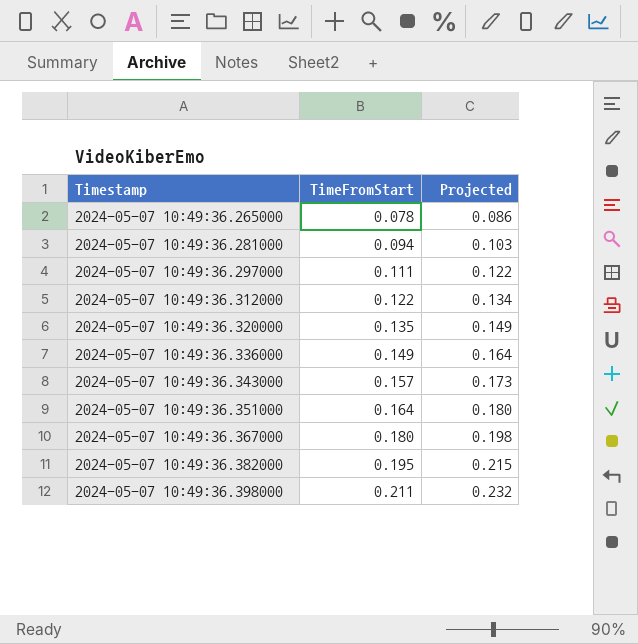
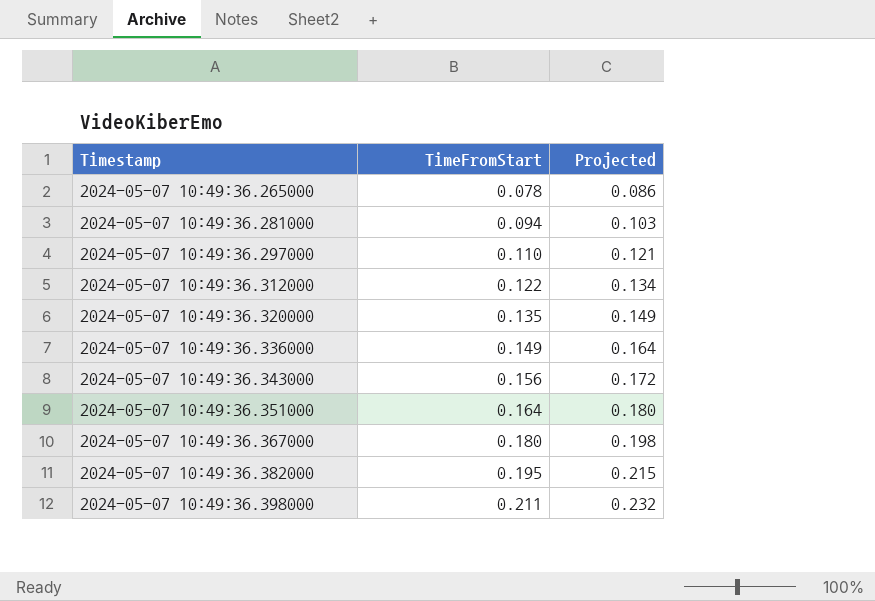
2024-05-07 10:49:36.297000 | TimeFromStart: 0.111 -> 0.110
2024-05-07 10:49:36.297000 | Projected: 0.122 -> 0.121
2024-05-07 10:49:36.343000 | TimeFromStart: 0.157 -> 0.156
2024-05-07 10:49:36.343000 | Projected: 0.173 -> 0.172

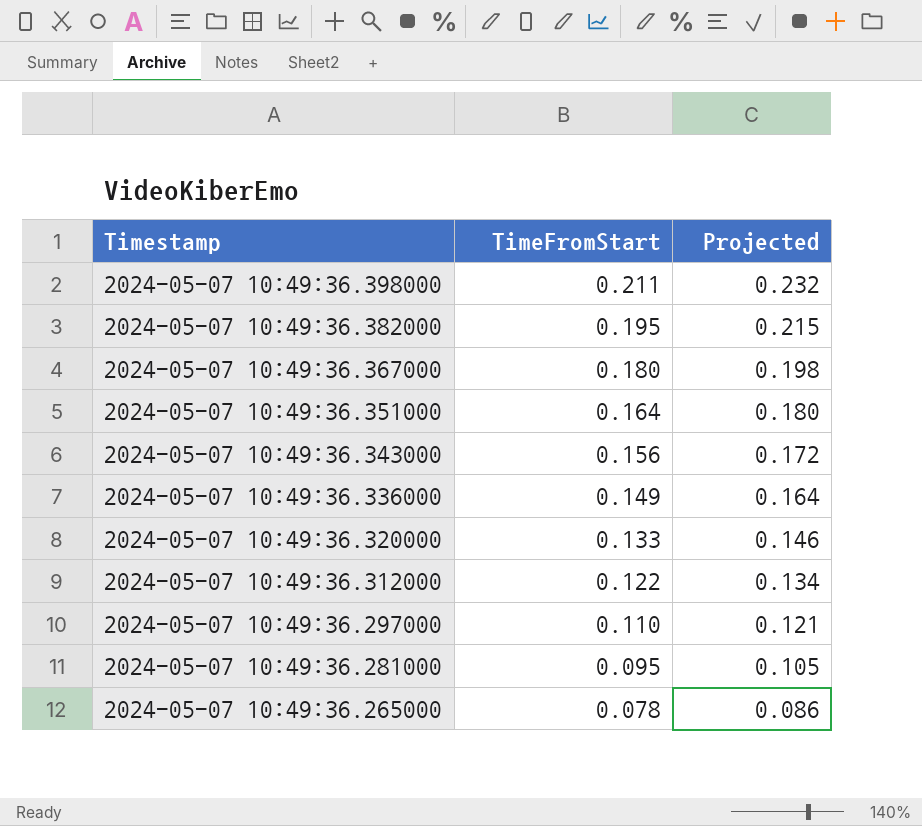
row order: Timestamp ascending -> Timestamp descending
2024-05-07 10:49:36.320000 | TimeFromStart: 0.135 -> 0.133
2024-05-07 10:49:36.320000 | Projected: 0.149 -> 0.146
2024-05-07 10:49:36.281000 | TimeFromStart: 0.094 -> 0.095
2024-05-07 10:49:36.281000 | Projected: 0.103 -> 0.105

